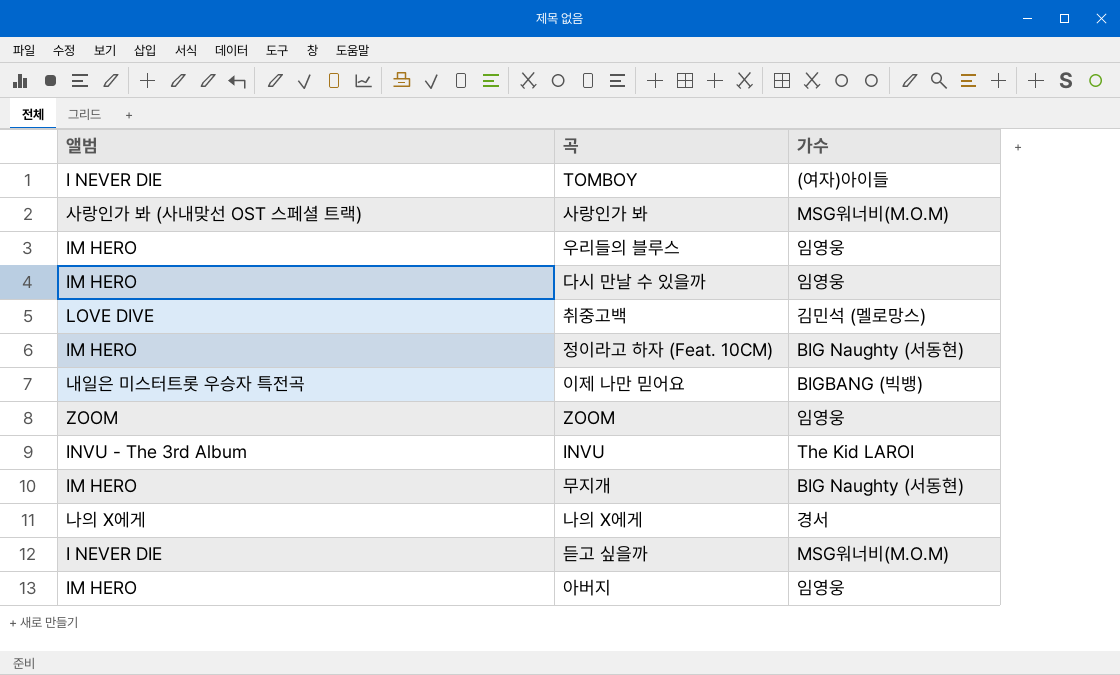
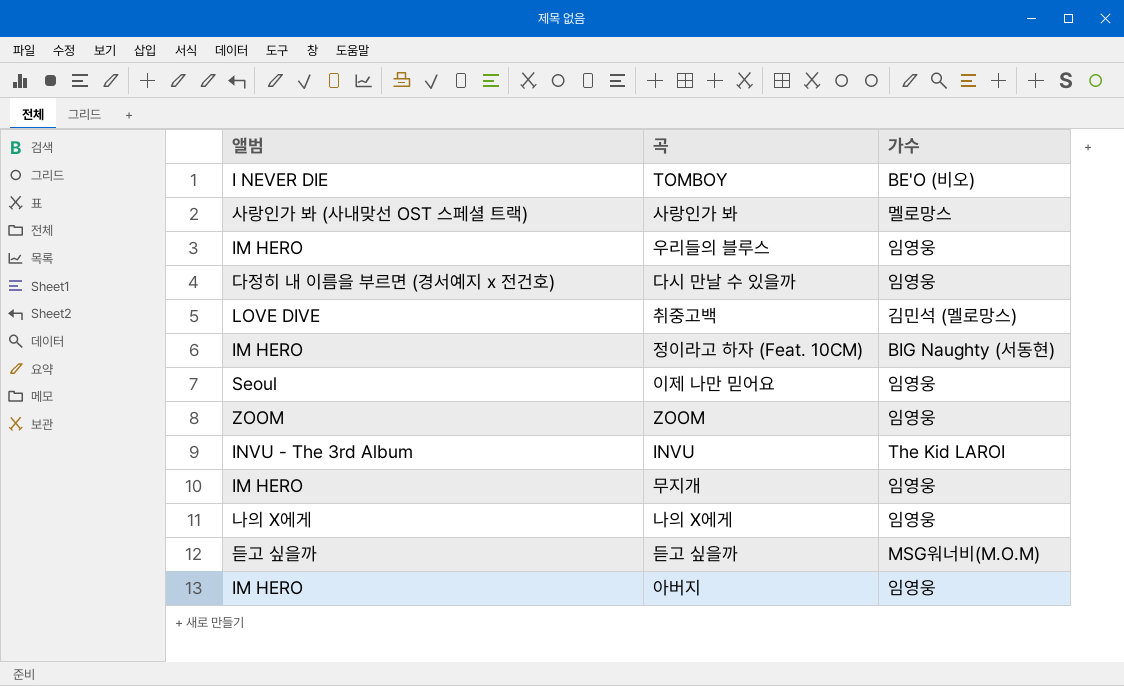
TOMBOY | 가수: (여자)아이들 -> BE'O (비오)
사랑인가 봐 | 가수: MSG워너비(M.O.M) -> 멜로망스
다시 만날 수 있을까 | 앨범: IM HERO -> 다정히 내 이름을 부르면 (경서예지 x 전건호)
이제 나만 믿어요 | 앨범: 내일은 미스터트롯 우승자 특전곡 -> Seoul
이제 나만 믿어요 | 가수: BIGBANG (빅뱅) -> 임영웅
무지개 | 가수: BIG Naughty (서동현) -> 임영웅
나의 X에게 | 가수: 경서 -> 임영웅
듣고 싶을까 | 앨범: I NEVER DIE -> 듣고 싶을까

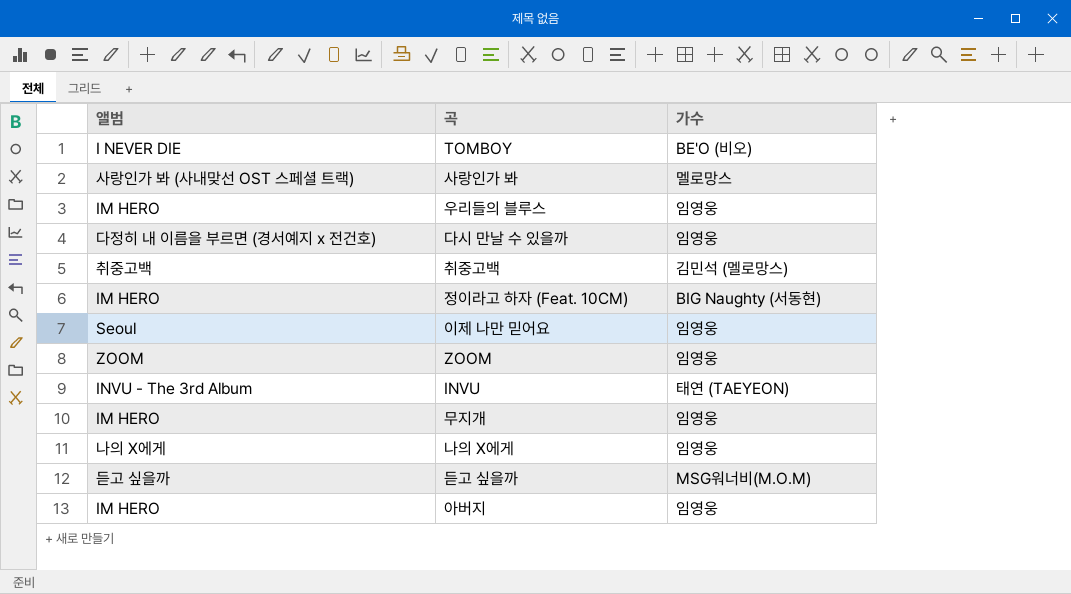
취중고백 | 앨범: LOVE DIVE -> 취중고백
INVU | 가수: The Kid LAROI -> 태연 (TAEYEON)

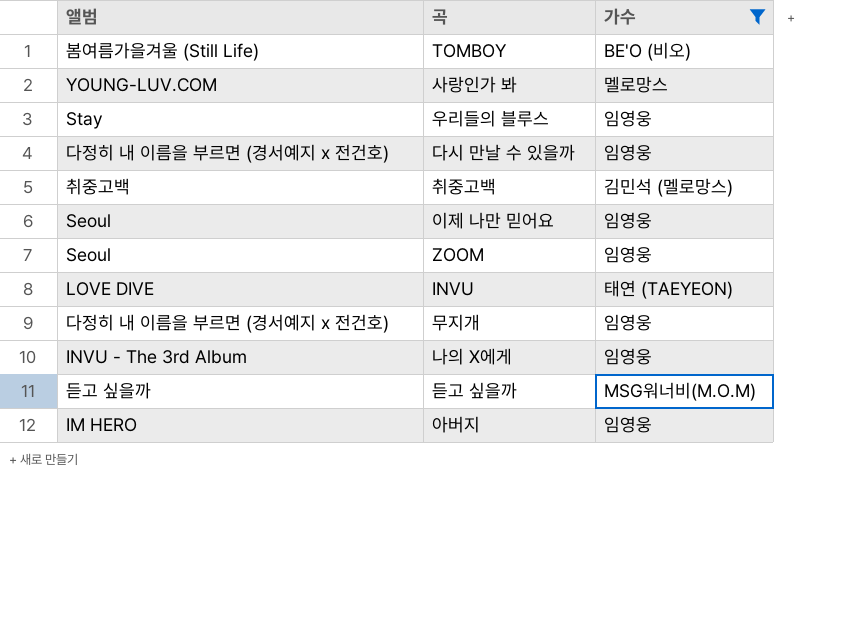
filter: none -> 가수 != BIG Naughty (서동현)
TOMBOY | 앨범: I NEVER DIE -> 봄여름가을겨울 (Still Life)
사랑인가 봐 | 앨범: 사랑인가 봐 (사내맞선 OST 스페셜 트랙) -> YOUNG-LUV.COM
우리들의 블루스 | 앨범: IM HERO -> Stay
ZOOM | 앨범: ZOOM -> Seoul
INVU | 앨범: INVU - The 3rd Album -> LOVE DIVE
무지개 | 앨범: IM HERO -> 다정히 내 이름을 부르면 (경서예지 x 전건호)
나의 X에게 | 앨범: 나의 X에게 -> INVU - The 3rd Album

